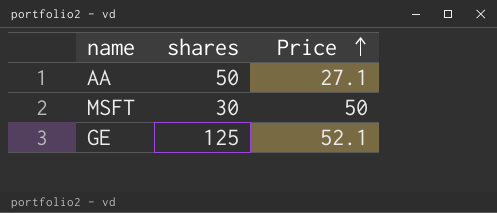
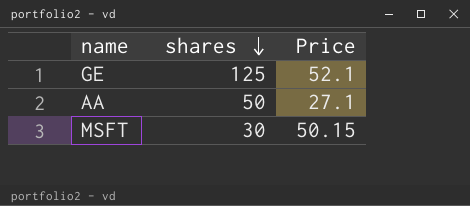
row order: Price ascending -> shares descending
MSFT | Price: 50 -> 50.15

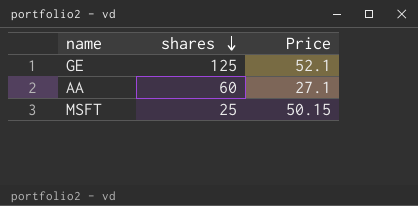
AA | shares: 50 -> 60
MSFT | shares: 30 -> 25

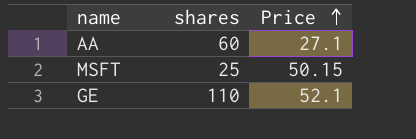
row order: shares descending -> Price ascending
GE | shares: 125 -> 110

